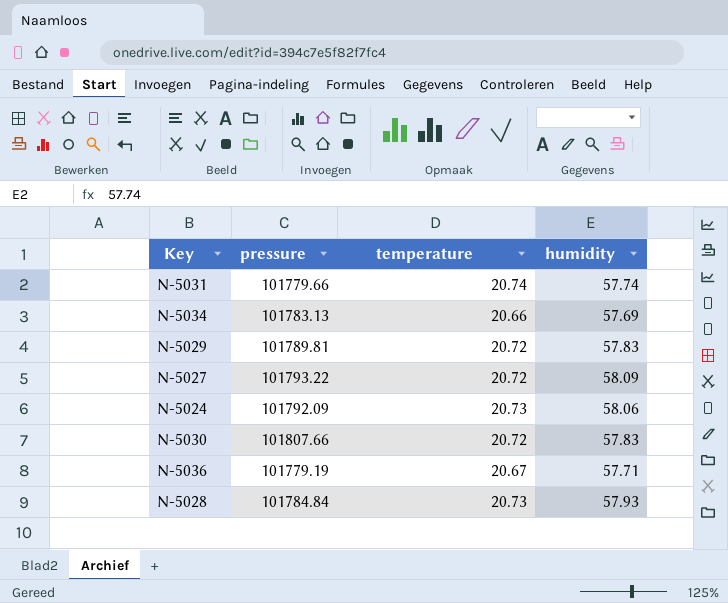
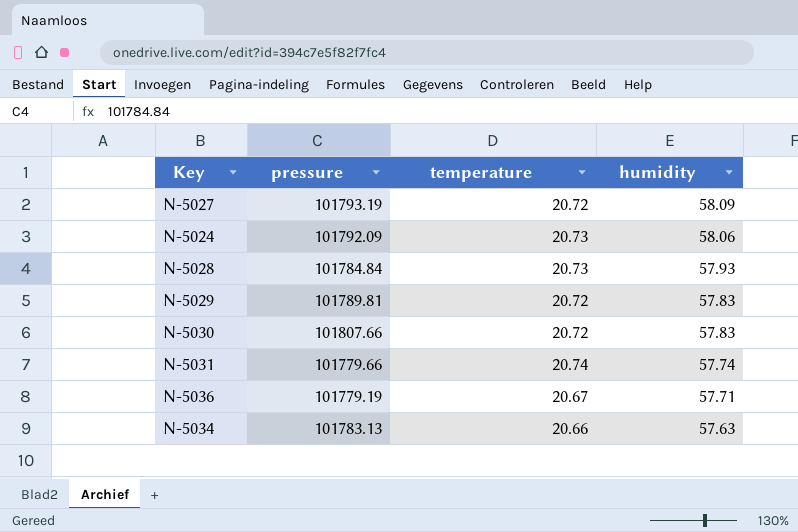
row order: none -> humidity descending
N-5027 | pressure: 101793.22 -> 101793.19
N-5034 | humidity: 57.69 -> 57.63

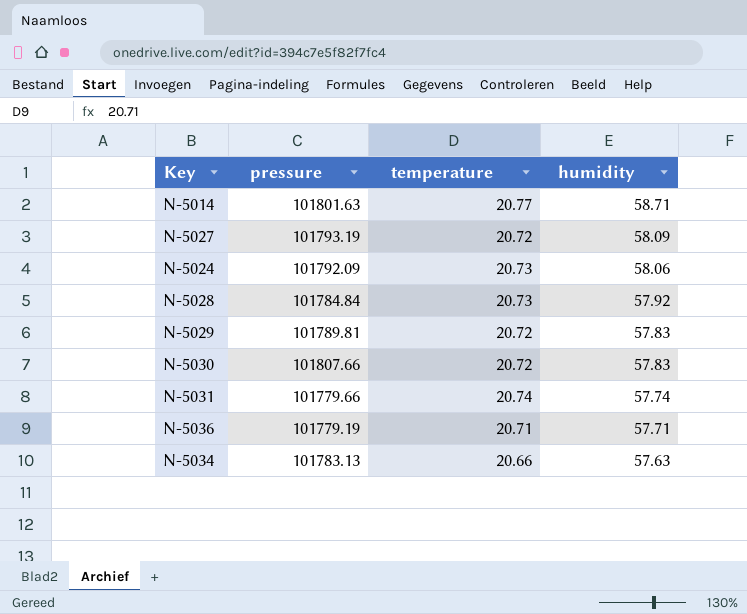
row N-5014: none -> 101801.63 | 20.77 | 58.71
N-5028 | humidity: 57.93 -> 57.92
N-5036 | temperature: 20.67 -> 20.71

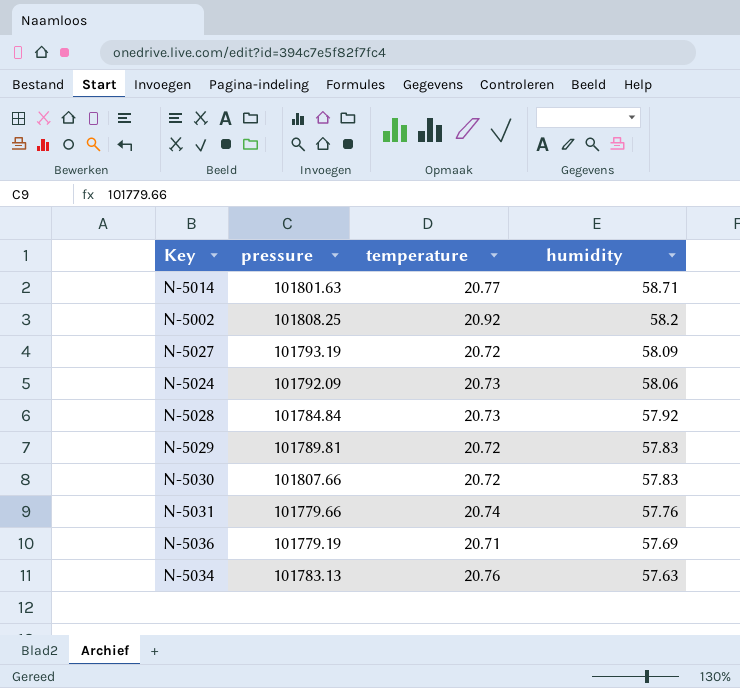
row N-5002: none -> 101808.25 | 20.92 | 58.2
N-5031 | humidity: 57.74 -> 57.76
N-5036 | humidity: 57.71 -> 57.69
N-5034 | temperature: 20.66 -> 20.76

